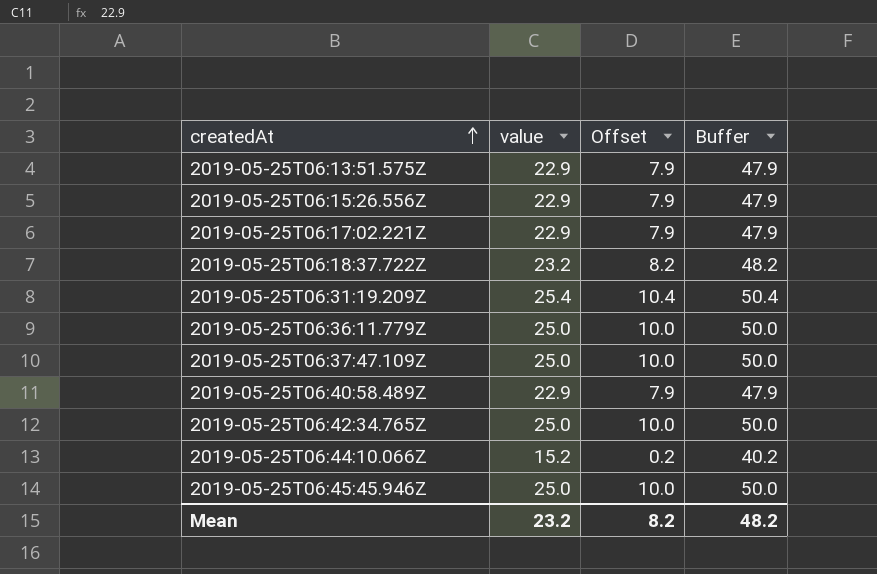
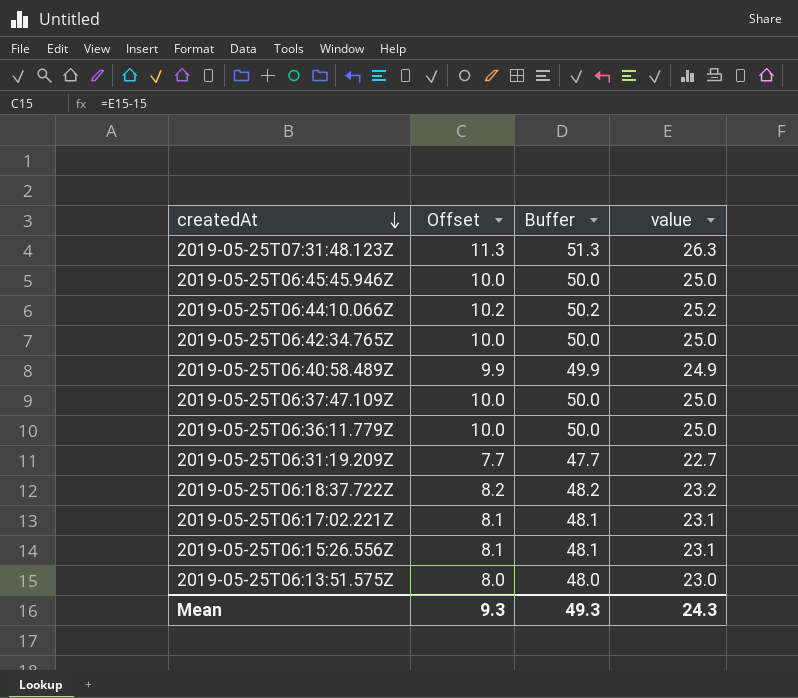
row order: createdAt ascending -> createdAt descending
column value | position: 2 -> 4
row 2019-05-25T07:31:48.123Z: none -> 11.3 | 51.3 | 26.3
2019-05-25T06:44:10.066Z | Offset: 0.2 -> 10.2
2019-05-25T06:44:10.066Z | Buffer: 40.2 -> 50.2
2019-05-25T06:44:10.066Z | value: 15.2 -> 25.2
2019-05-25T06:40:58.489Z | Offset: 7.9 -> 9.9
2019-05-25T06:40:58.489Z | Buffer: 47.9 -> 49.9
2019-05-25T06:40:58.489Z | value: 22.9 -> 24.9
2019-05-25T06:31:19.209Z | Offset: 10.4 -> 7.7
2019-05-25T06:31:19.209Z | Buffer: 50.4 -> 47.7
2019-05-25T06:31:19.209Z | value: 25.4 -> 22.7
2019-05-25T06:17:02.221Z | Offset: 7.9 -> 8.1
2019-05-25T06:17:02.221Z | Buffer: 47.9 -> 48.1
2019-05-25T06:17:02.221Z | value: 22.9 -> 23.1
2019-05-25T06:15:26.556Z | Offset: 7.9 -> 8.1
2019-05-25T06:15:26.556Z | Buffer: 47.9 -> 48.1
2019-05-25T06:15:26.556Z | value: 22.9 -> 23.1
2019-05-25T06:13:51.575Z | Offset: 7.9 -> 8.0
2019-05-25T06:13:51.575Z | Buffer: 47.9 -> 48.0
2019-05-25T06:13:51.575Z | value: 22.9 -> 23.0
Mean | Offset: 8.2 -> 9.3
Mean | Buffer: 48.2 -> 49.3
Mean | value: 23.2 -> 24.3

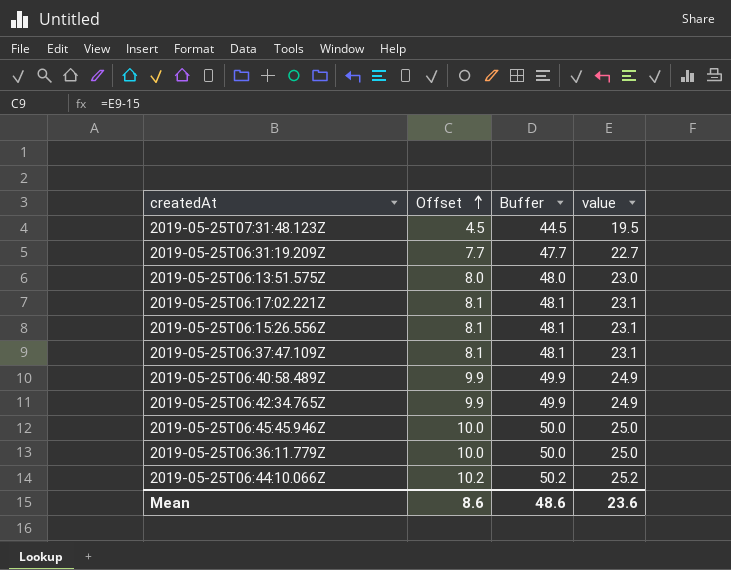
row order: createdAt descending -> Offset ascending
row 2019-05-25T06:18:37.722Z: 8.2 | 48.2 | 23.2 -> none
2019-05-25T07:31:48.123Z | Offset: 11.3 -> 4.5
2019-05-25T07:31:48.123Z | Buffer: 51.3 -> 44.5
2019-05-25T07:31:48.123Z | value: 26.3 -> 19.5
2019-05-25T06:37:47.109Z | Offset: 10.0 -> 8.1
2019-05-25T06:37:47.109Z | Buffer: 50.0 -> 48.1
2019-05-25T06:37:47.109Z | value: 25.0 -> 23.1
2019-05-25T06:42:34.765Z | Offset: 10.0 -> 9.9
2019-05-25T06:42:34.765Z | Buffer: 50.0 -> 49.9
2019-05-25T06:42:34.765Z | value: 25.0 -> 24.9
Mean | Offset: 9.3 -> 8.6
Mean | Buffer: 49.3 -> 48.6
Mean | value: 24.3 -> 23.6

